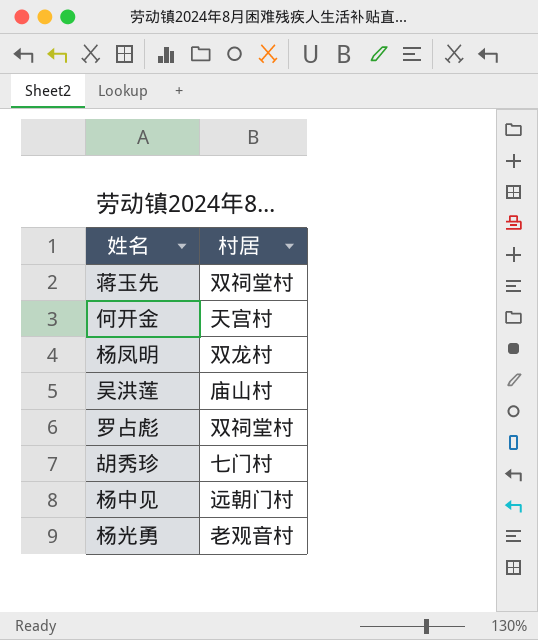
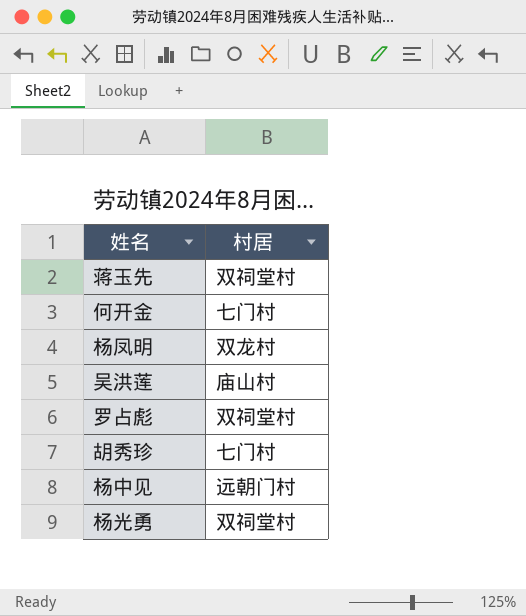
何开金 | 村居: 天宫村 -> 七门村
杨光勇 | 村居: 老观音村 -> 双祠堂村

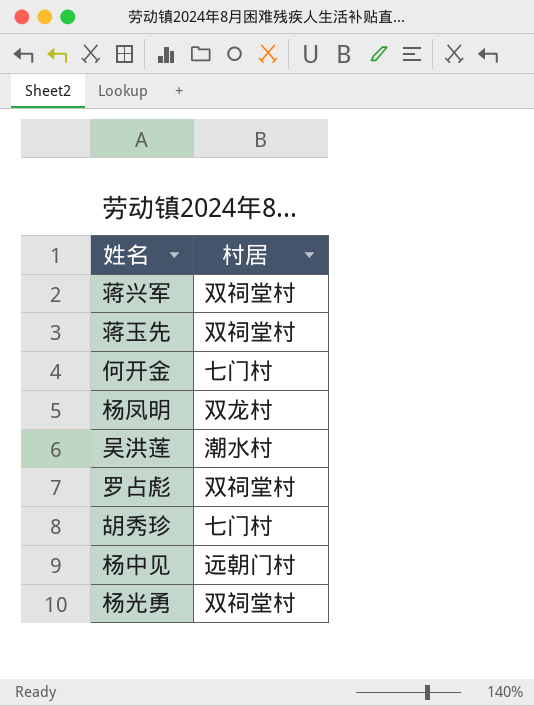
row 蒋兴军: none -> 双祠堂村
吴洪莲 | 村居: 庙山村 -> 潮水村

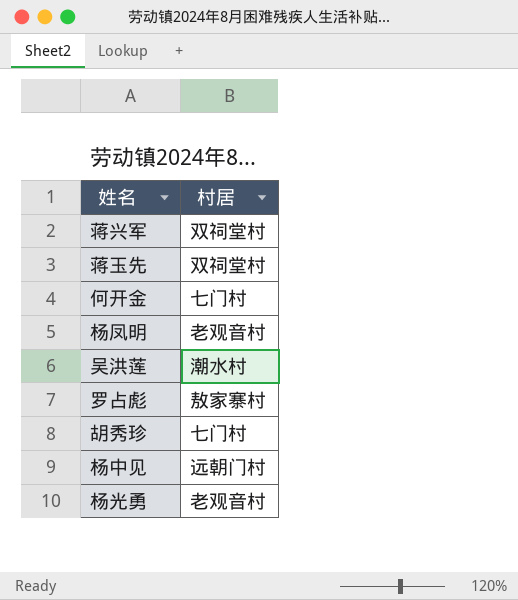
杨凤明 | 村居: 双龙村 -> 老观音村
罗占彪 | 村居: 双祠堂村 -> 敖家寨村
杨光勇 | 村居: 双祠堂村 -> 老观音村

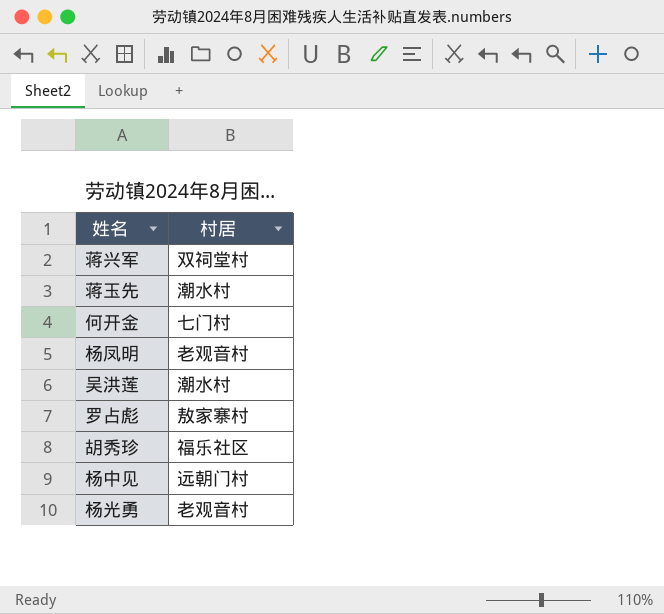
蒋玉先 | 村居: 双祠堂村 -> 潮水村
胡秀珍 | 村居: 七门村 -> 福乐社区

